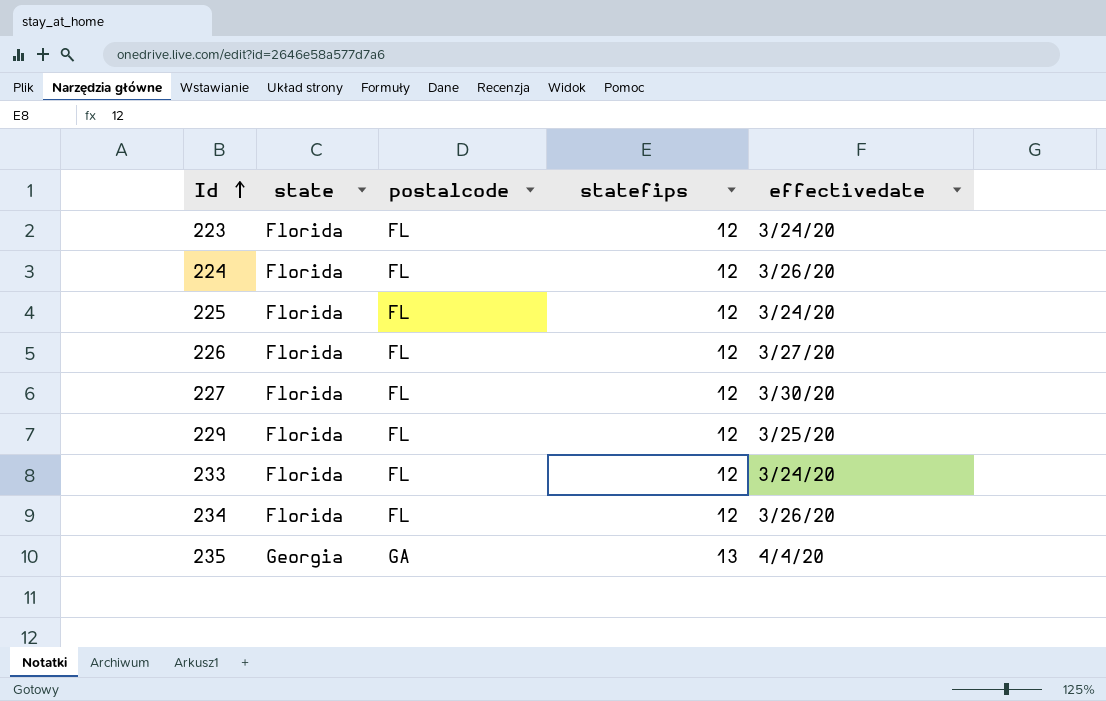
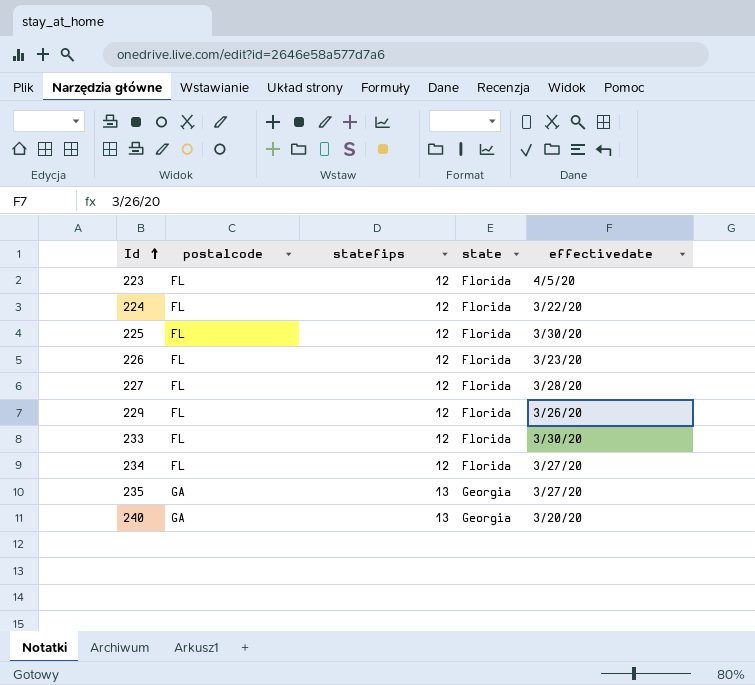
column state | position: 2 -> 4
223 | effectivedate: 3/24/20 -> 4/5/20
224 | effectivedate: 3/26/20 -> 3/22/20
225 | effectivedate: 3/24/20 -> 3/30/20
226 | effectivedate: 3/27/20 -> 3/23/20
227 | effectivedate: 3/30/20 -> 3/28/20
229 | effectivedate: 3/25/20 -> 3/26/20
233 | effectivedate: 3/24/20 -> 3/30/20
234 | effectivedate: 3/26/20 -> 3/27/20
235 | effectivedate: 4/4/20 -> 3/27/20
row 240: none -> GA | 13 | Georgia | 3/20/20

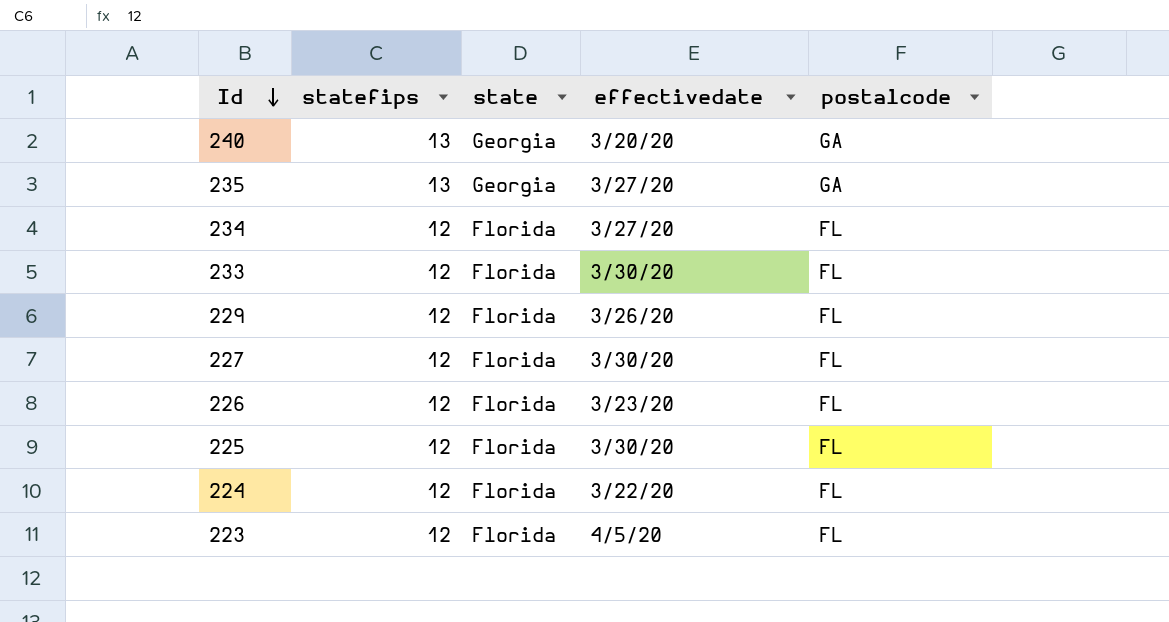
row order: Id ascending -> Id descending
column postalcode | position: 2 -> 5
227 | effectivedate: 3/28/20 -> 3/30/20

